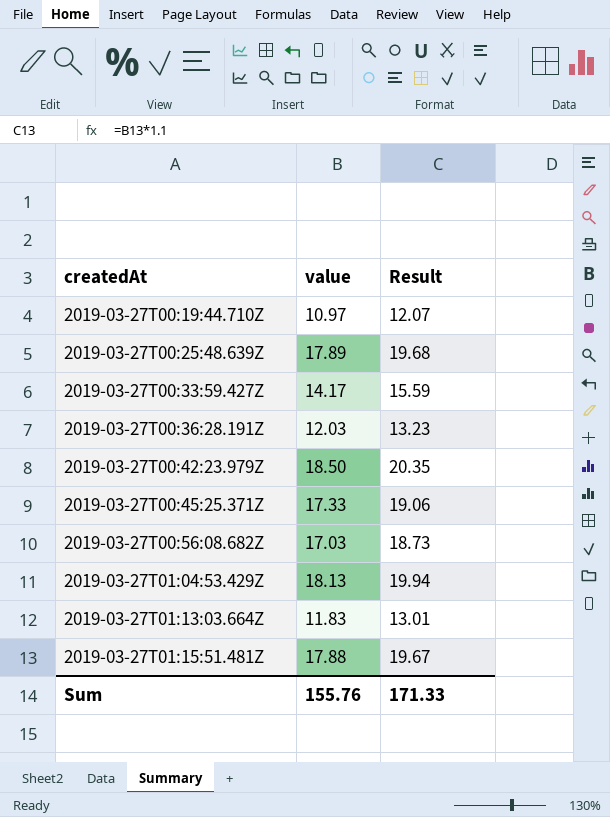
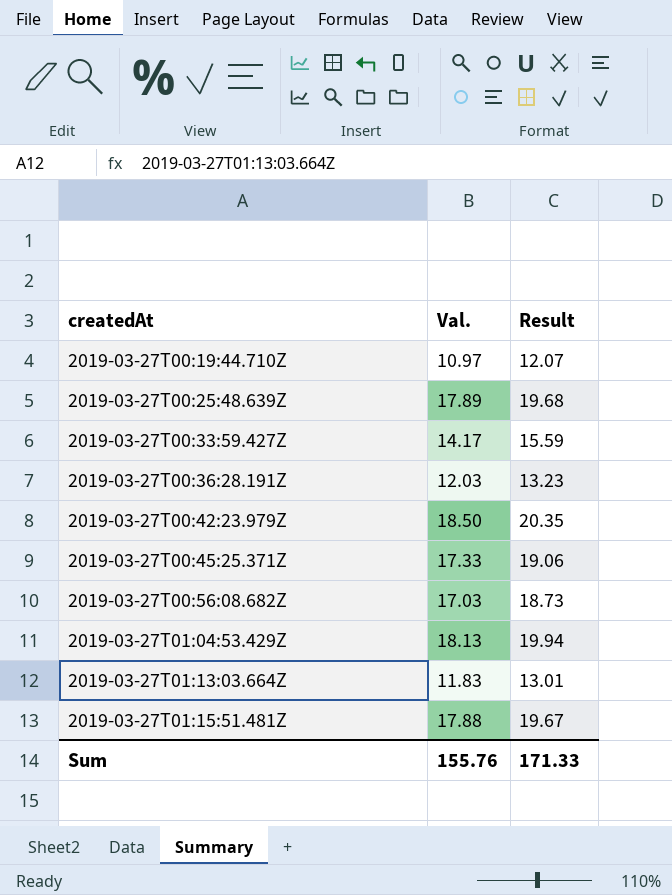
column name: value -> Val.

